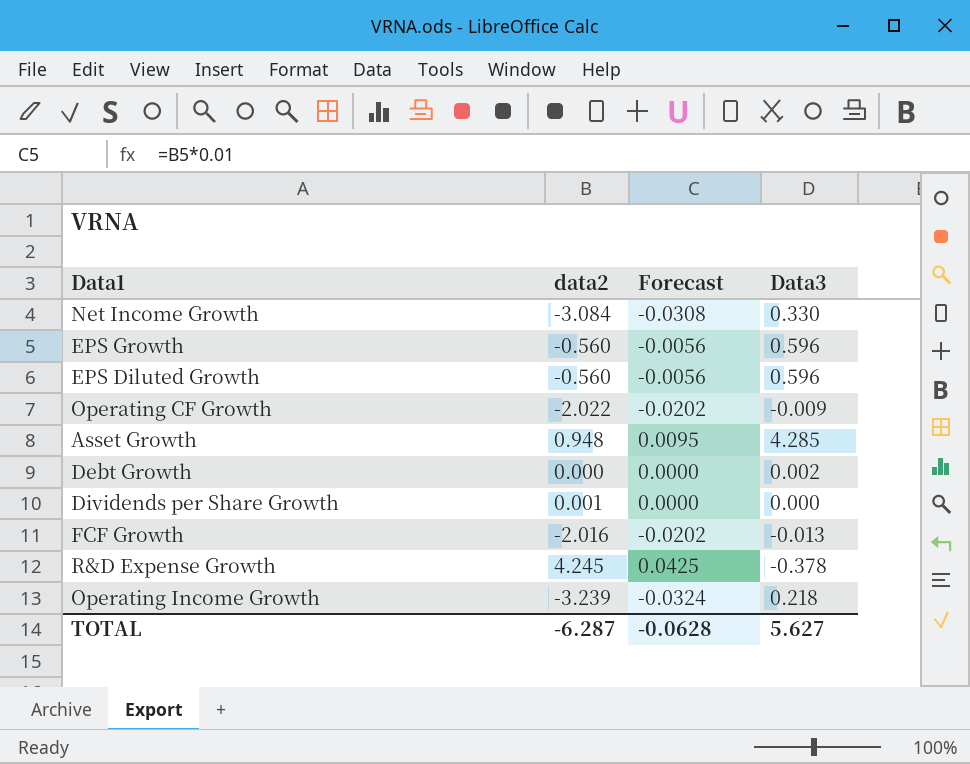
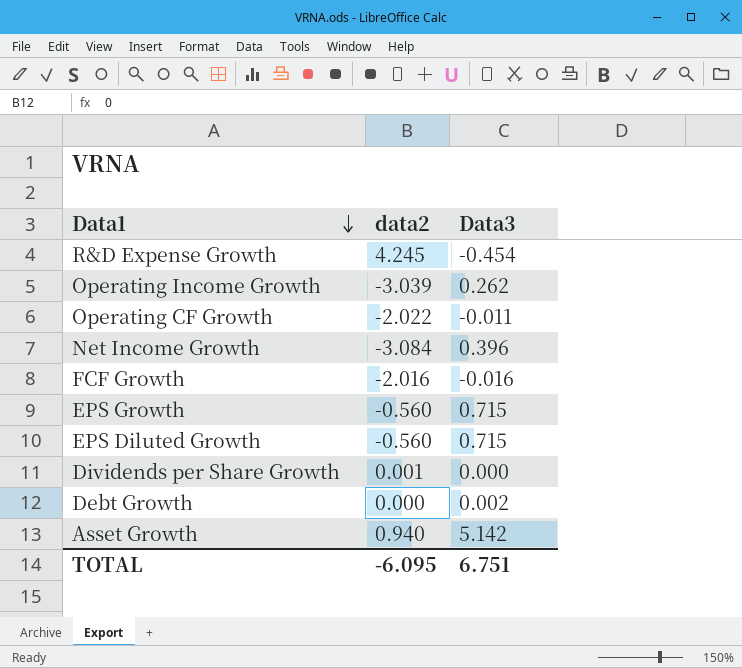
row order: none -> Data1 descending
column Forecast | formula: [data2] * 0.01 -> none
R&D Expense Growth | Data3: -0.378 -> -0.454
Operating Income Growth | data2: -3.239 -> -3.039
Operating Income Growth | Data3: 0.218 -> 0.262
Operating CF Growth | Data3: -0.009 -> -0.011
Net Income Growth | Data3: 0.330 -> 0.396
FCF Growth | Data3: -0.013 -> -0.016
EPS Growth | Data3: 0.596 -> 0.715
EPS Diluted Growth | Data3: 0.596 -> 0.715
Asset Growth | data2: 0.948 -> 0.940
Asset Growth | Data3: 4.285 -> 5.142
TOTAL | data2: -6.287 -> -6.095
TOTAL | Data3: 5.627 -> 6.751

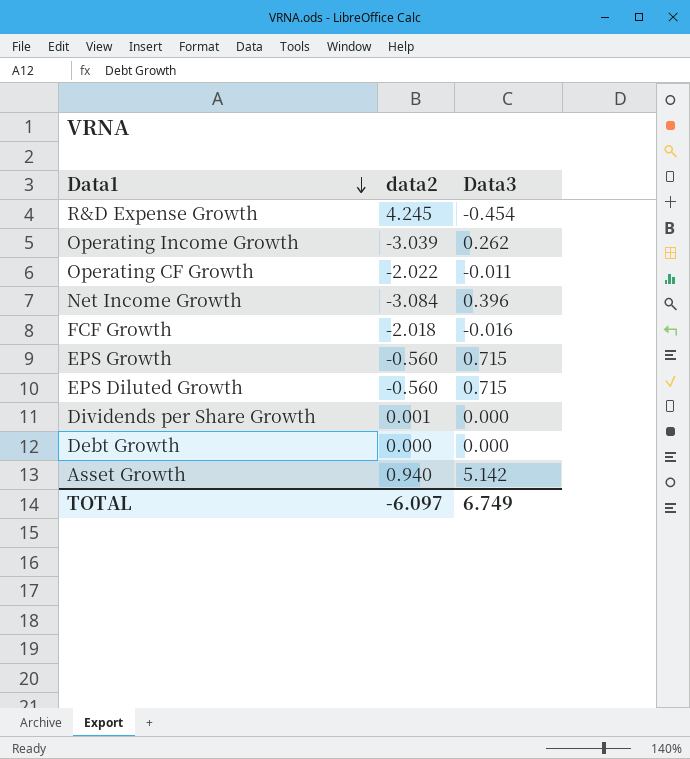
FCF Growth | data2: -2.016 -> -2.018
Debt Growth | Data3: 0.002 -> 0.000
TOTAL | data2: -6.095 -> -6.097
TOTAL | Data3: 6.751 -> 6.749

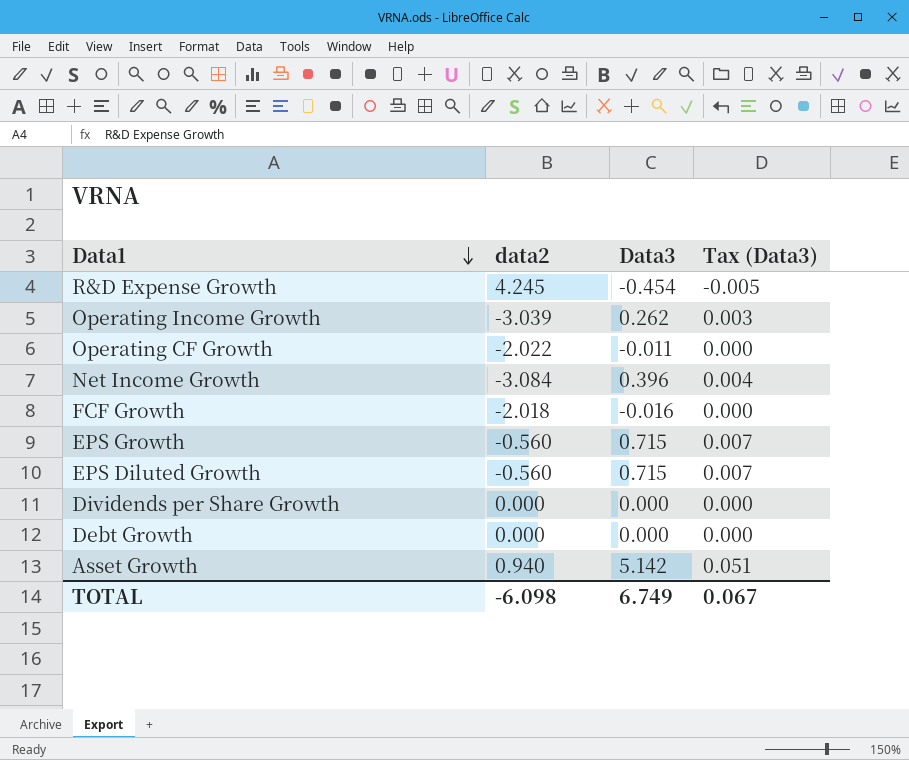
column Tax (Data3) | formula: none -> [Data3] * 0.01
Dividends per Share Growth | data2: 0.001 -> 0.000
TOTAL | data2: -6.097 -> -6.098

